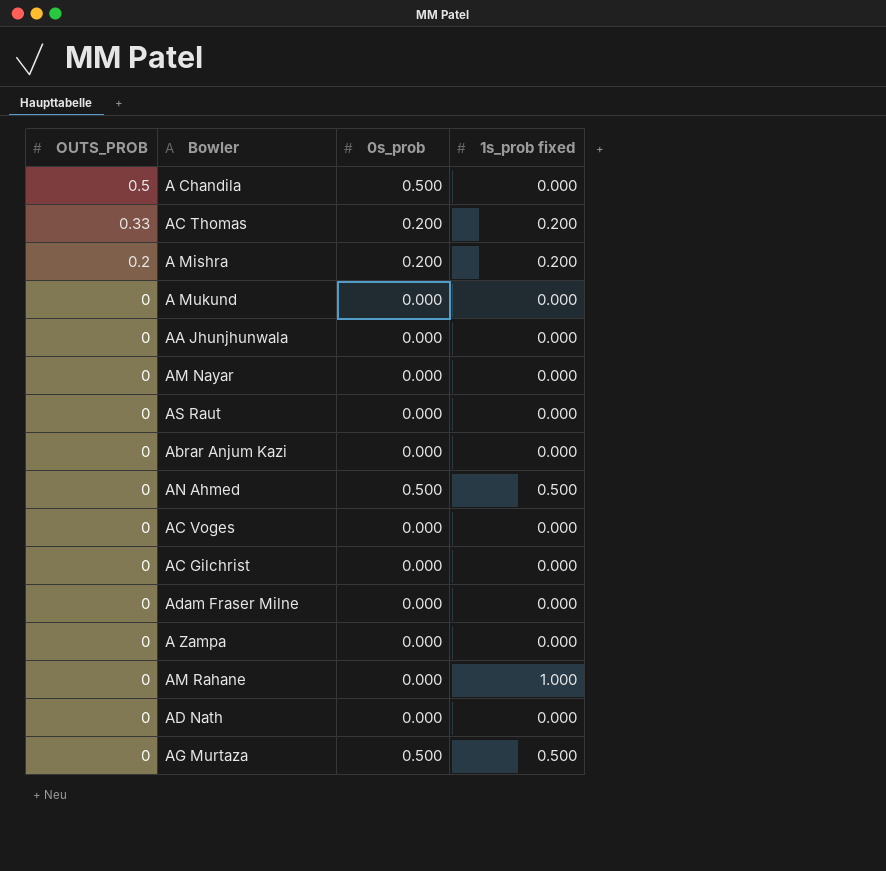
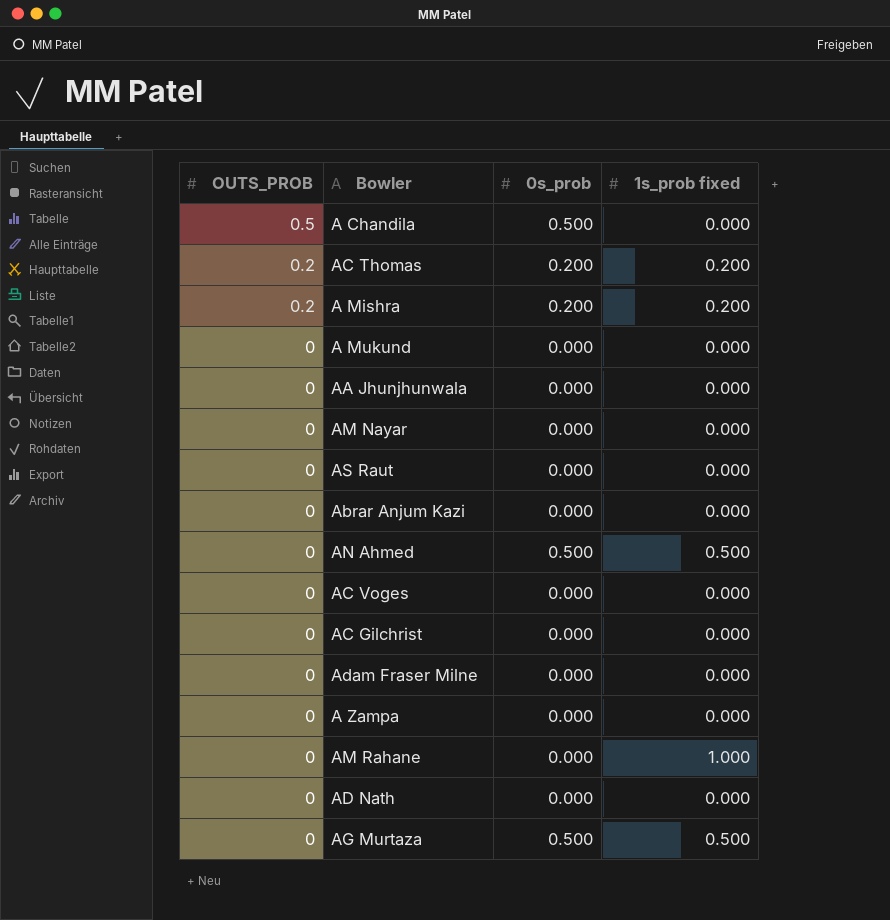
AC Thomas | OUTS_PROB: 0.33 -> 0.2

